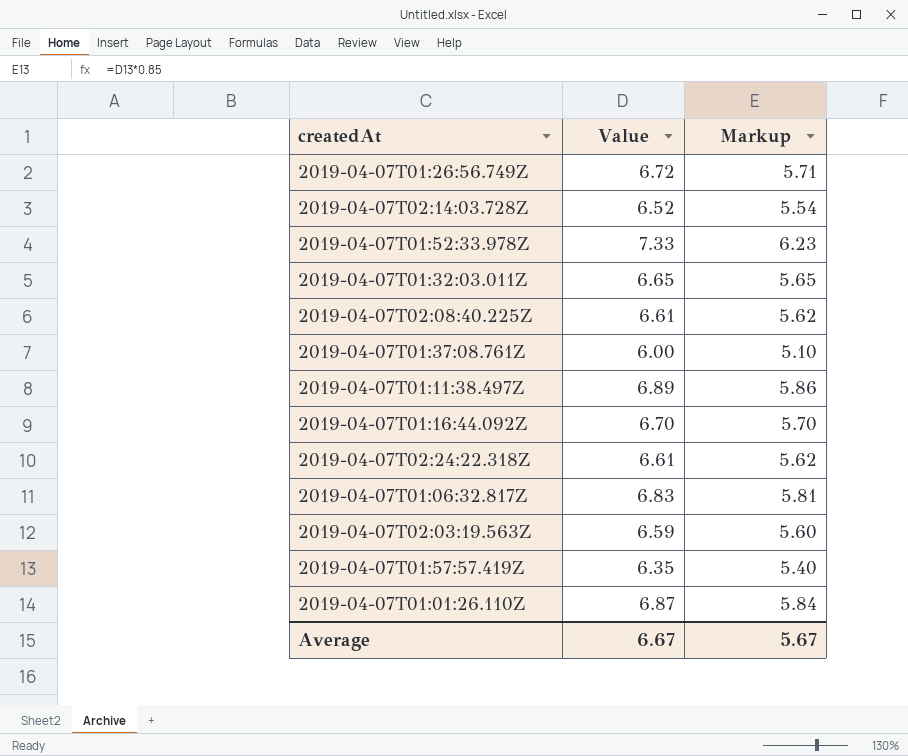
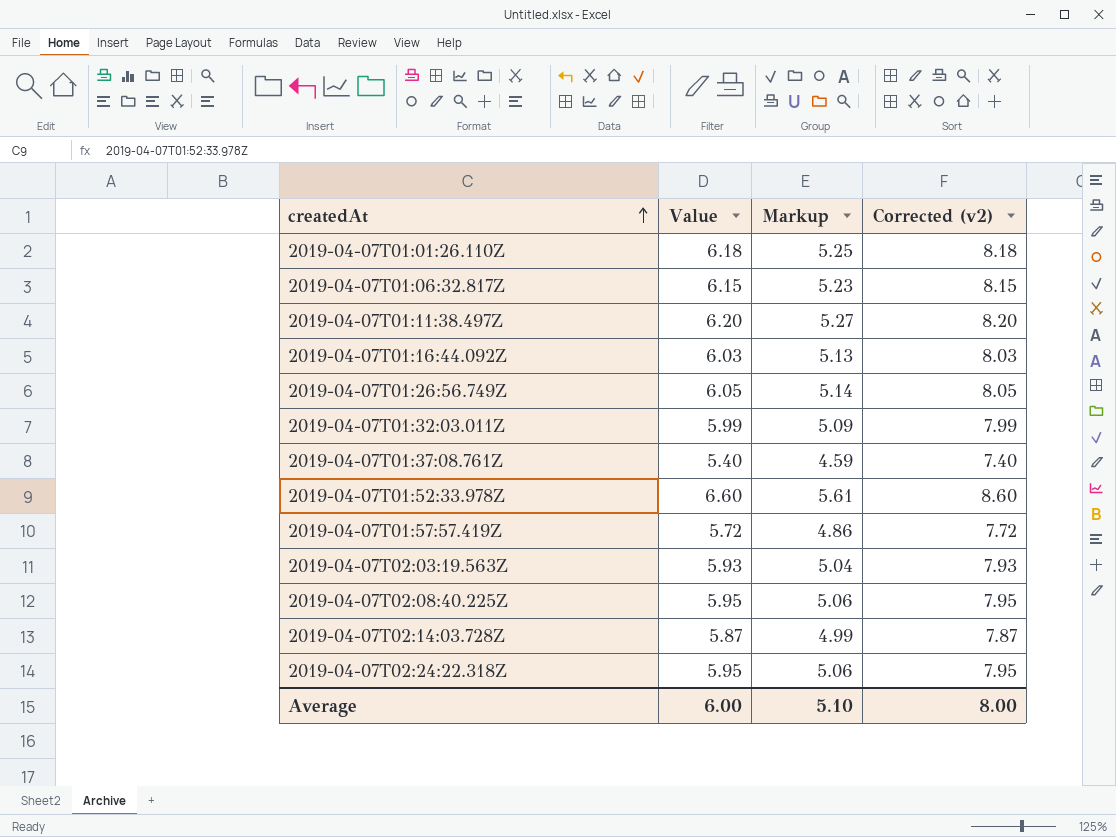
row order: none -> createdAt ascending
column Corrected (v2) | formula: none -> [Value] + 2
2019-04-07T01:01:26.110Z | Value: 6.87 -> 6.18
2019-04-07T01:01:26.110Z | Markup: 5.84 -> 5.25
2019-04-07T01:06:32.817Z | Value: 6.83 -> 6.15
2019-04-07T01:06:32.817Z | Markup: 5.81 -> 5.23
2019-04-07T01:11:38.497Z | Value: 6.89 -> 6.20
2019-04-07T01:11:38.497Z | Markup: 5.86 -> 5.27
2019-04-07T01:16:44.092Z | Value: 6.70 -> 6.03
2019-04-07T01:16:44.092Z | Markup: 5.70 -> 5.13
2019-04-07T01:26:56.749Z | Value: 6.72 -> 6.05
2019-04-07T01:26:56.749Z | Markup: 5.71 -> 5.14
2019-04-07T01:32:03.011Z | Value: 6.65 -> 5.99
2019-04-07T01:32:03.011Z | Markup: 5.65 -> 5.09
2019-04-07T01:37:08.761Z | Value: 6.00 -> 5.40
2019-04-07T01:37:08.761Z | Markup: 5.10 -> 4.59
2019-04-07T01:52:33.978Z | Value: 7.33 -> 6.60
2019-04-07T01:52:33.978Z | Markup: 6.23 -> 5.61
2019-04-07T01:57:57.419Z | Value: 6.35 -> 5.72
2019-04-07T01:57:57.419Z | Markup: 5.40 -> 4.86
2019-04-07T02:03:19.563Z | Value: 6.59 -> 5.93
2019-04-07T02:03:19.563Z | Markup: 5.60 -> 5.04
2019-04-07T02:08:40.225Z | Value: 6.61 -> 5.95
2019-04-07T02:08:40.225Z | Markup: 5.62 -> 5.06
2019-04-07T02:14:03.728Z | Value: 6.52 -> 5.87
2019-04-07T02:14:03.728Z | Markup: 5.54 -> 4.99
2019-04-07T02:24:22.318Z | Value: 6.61 -> 5.95
2019-04-07T02:24:22.318Z | Markup: 5.62 -> 5.06
Average | Value: 6.67 -> 6.00
Average | Markup: 5.67 -> 5.10

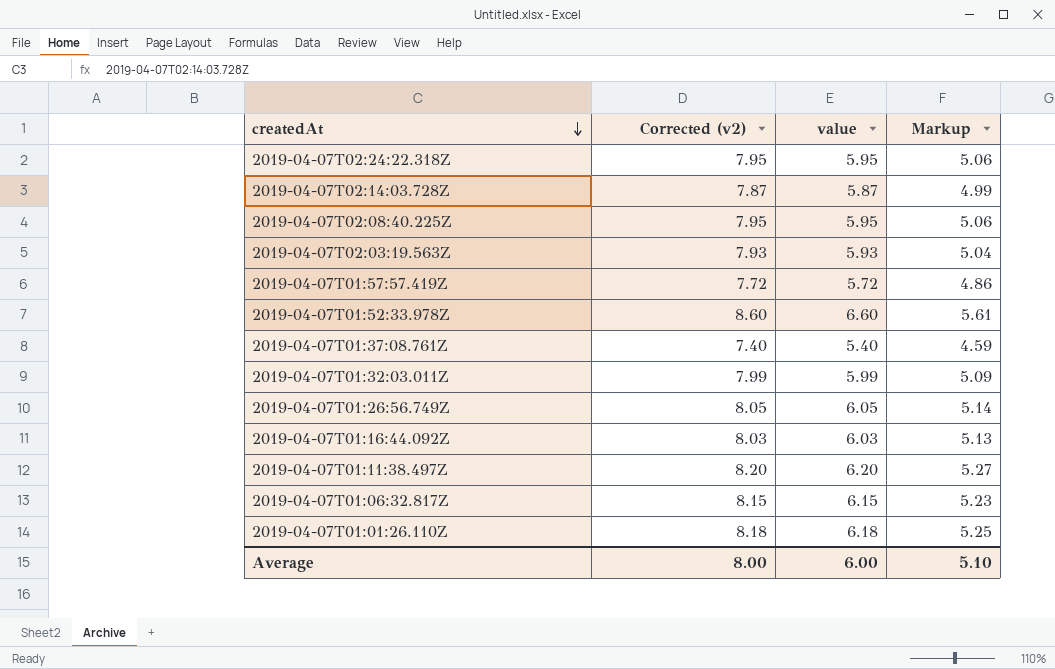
row order: createdAt ascending -> createdAt descending
column Corrected (v2) | position: 4 -> 2
column name: Value -> value

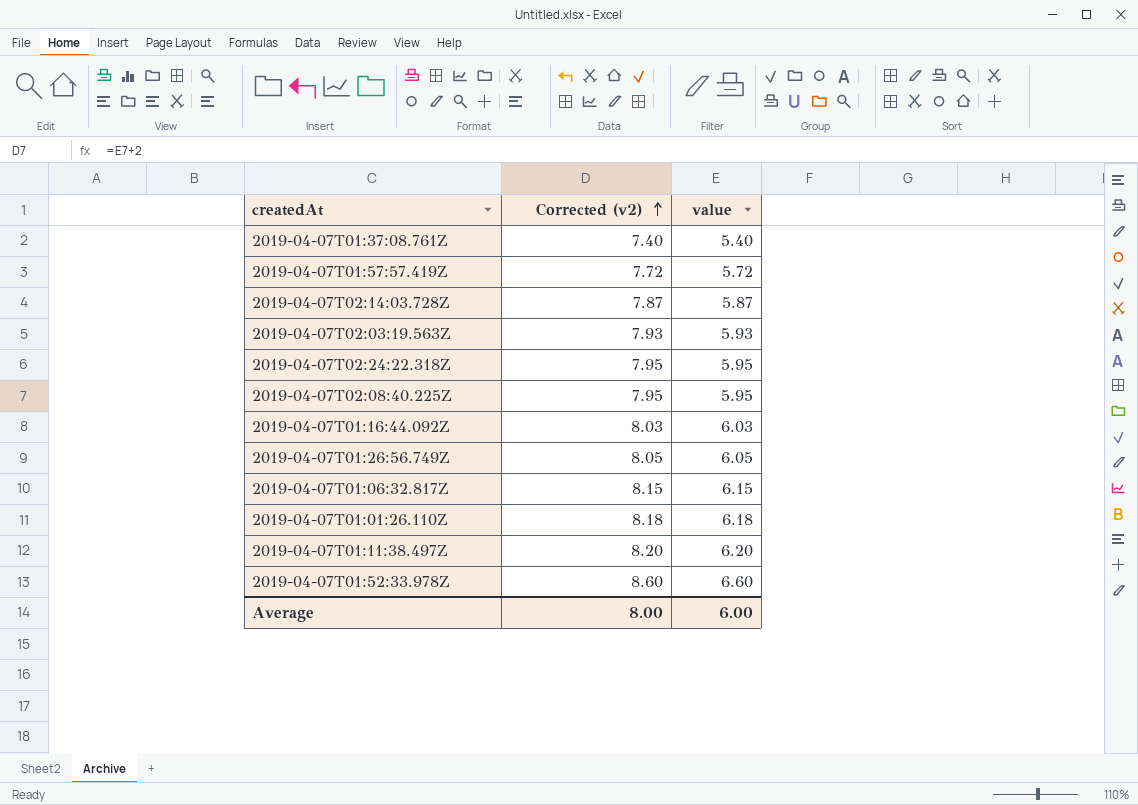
row order: createdAt descending -> Corrected (v2) ascending
column Markup | formula: [value] * 0.85 -> none
row 2019-04-07T01:32:03.011Z: 7.99 | 5.99 | 5.09 -> none

